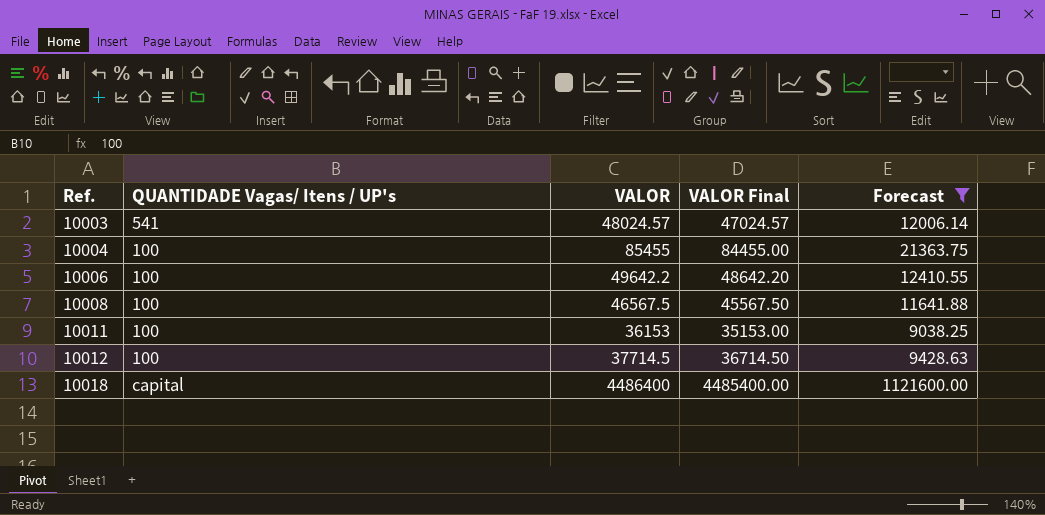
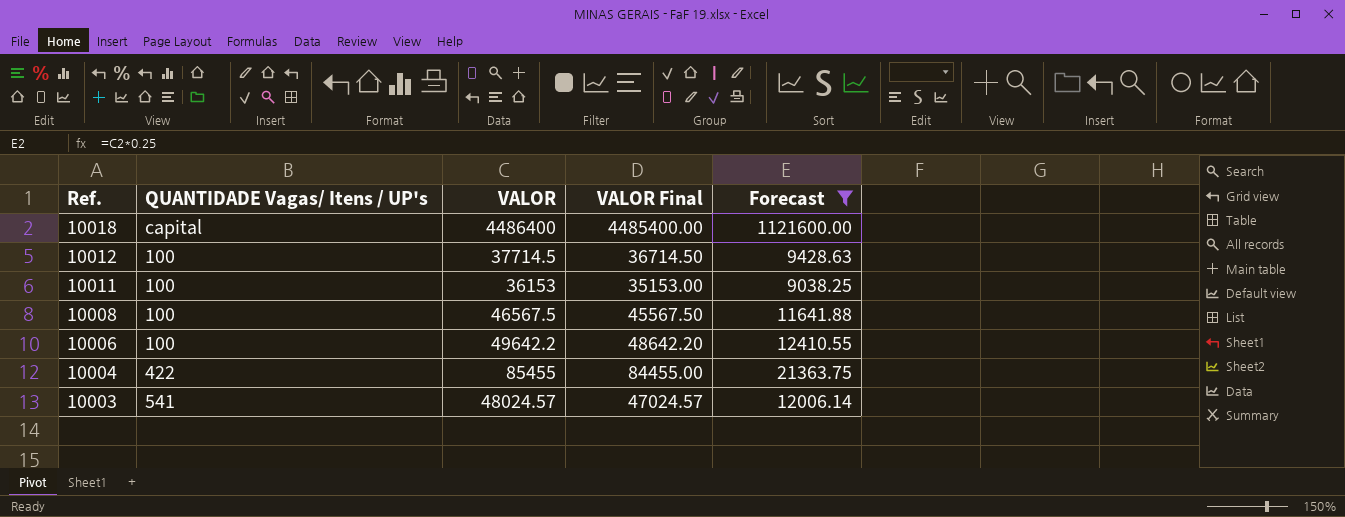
row order: Ref. ascending -> Ref. descending
10004 | QUANTIDADE Vagas/ Itens / UP's: 100 -> 422

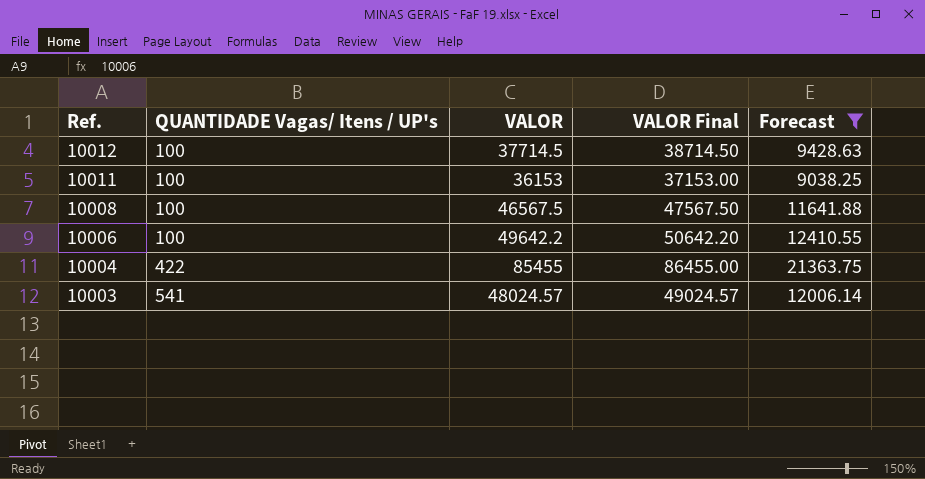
column VALOR Final | formula: [VALOR] - 1000 -> [VALOR] + 1000
row 10018: capital | 4486400 | 4485400.00 | 1121600.00 -> none

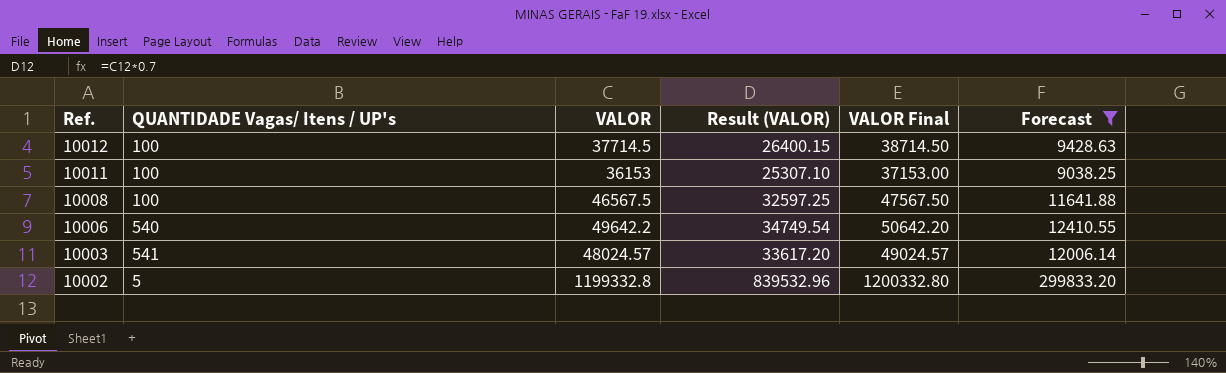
column Result (VALOR) | formula: none -> [VALOR] * 0.7
row 10004: 422 | 85455 | 86455.00 | 21363.75 -> none
10006 | QUANTIDADE Vagas/ Itens / UP's: 100 -> 540
row 10002: none -> 5 | 1199332.8 | 839532.96 | 1200332.80 | 299833.20

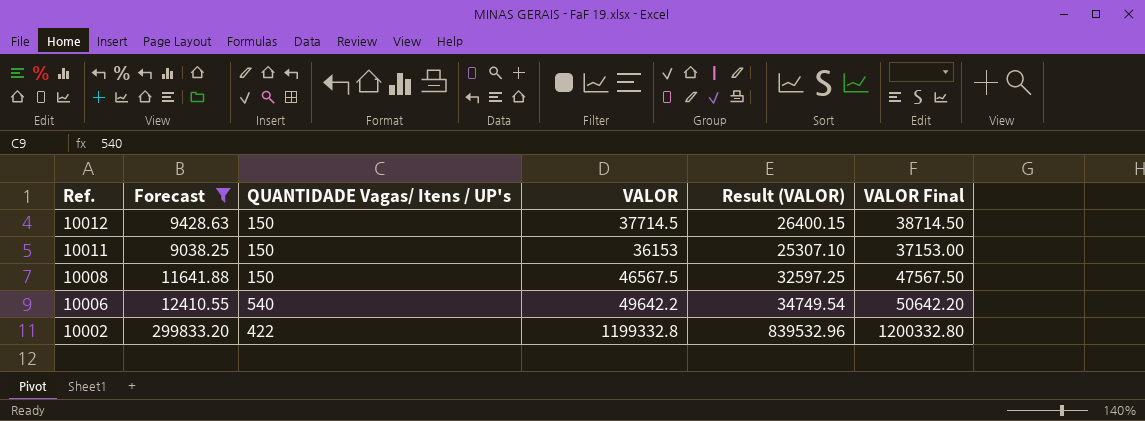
column Forecast | position: 6 -> 2
row 10003: 541 | 48024.57 | 33617.20 | 49024.57 | 12006.14 -> none
10012 | QUANTIDADE Vagas/ Itens / UP's: 100 -> 150
10011 | QUANTIDADE Vagas/ Itens / UP's: 100 -> 150
10008 | QUANTIDADE Vagas/ Itens / UP's: 100 -> 150
10002 | QUANTIDADE Vagas/ Itens / UP's: 5 -> 422

